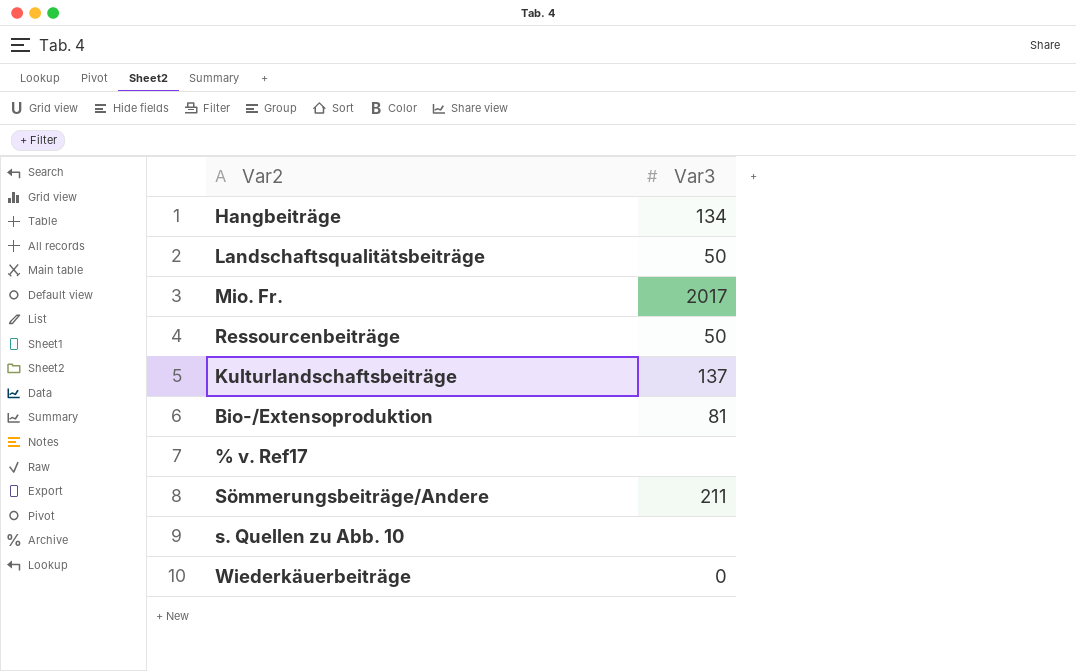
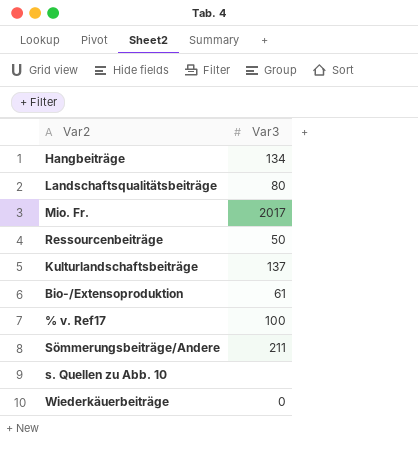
Landschaftsqualitätsbeiträge | Var3: 50 -> 80
Bio-/Extensoproduktion | Var3: 81 -> 61
% v. Ref17 | Var3: none -> 100

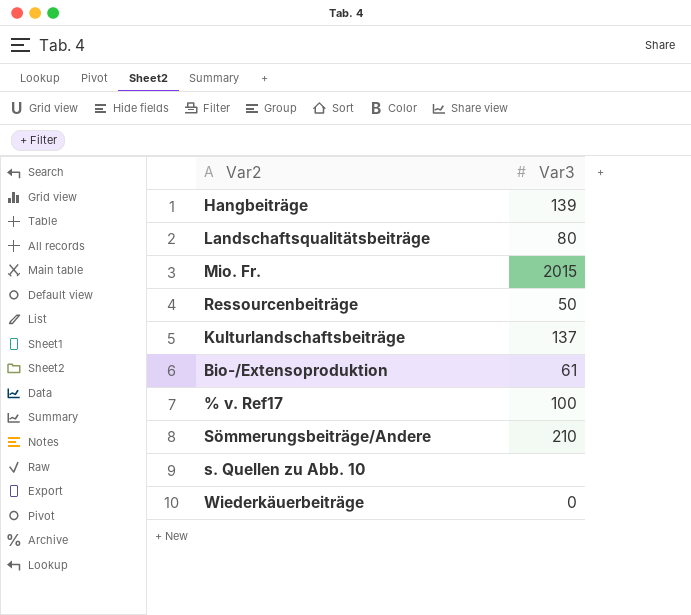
Hangbeiträge | Var3: 134 -> 139
Mio. Fr. | Var3: 2017 -> 2015
Sömmerungsbeiträge/Andere | Var3: 211 -> 210

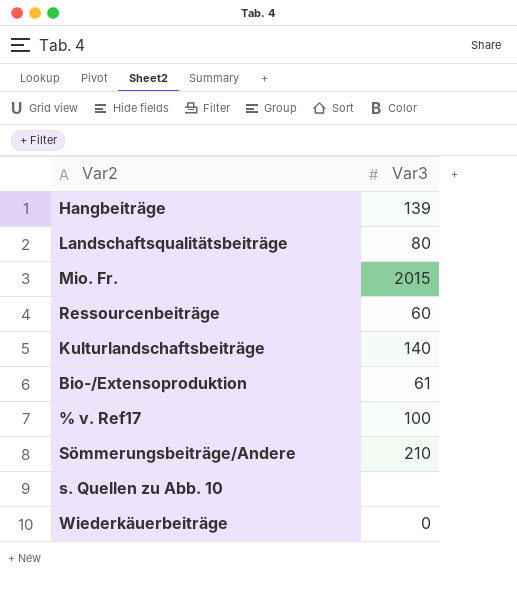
Ressourcenbeiträge | Var3: 50 -> 60
Kulturlandschaftsbeiträge | Var3: 137 -> 140

